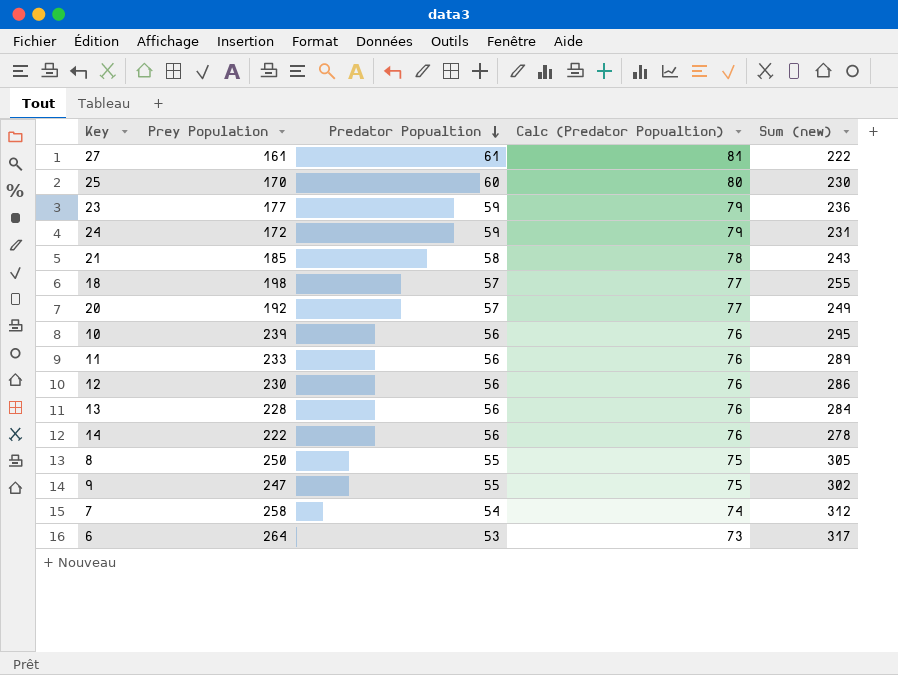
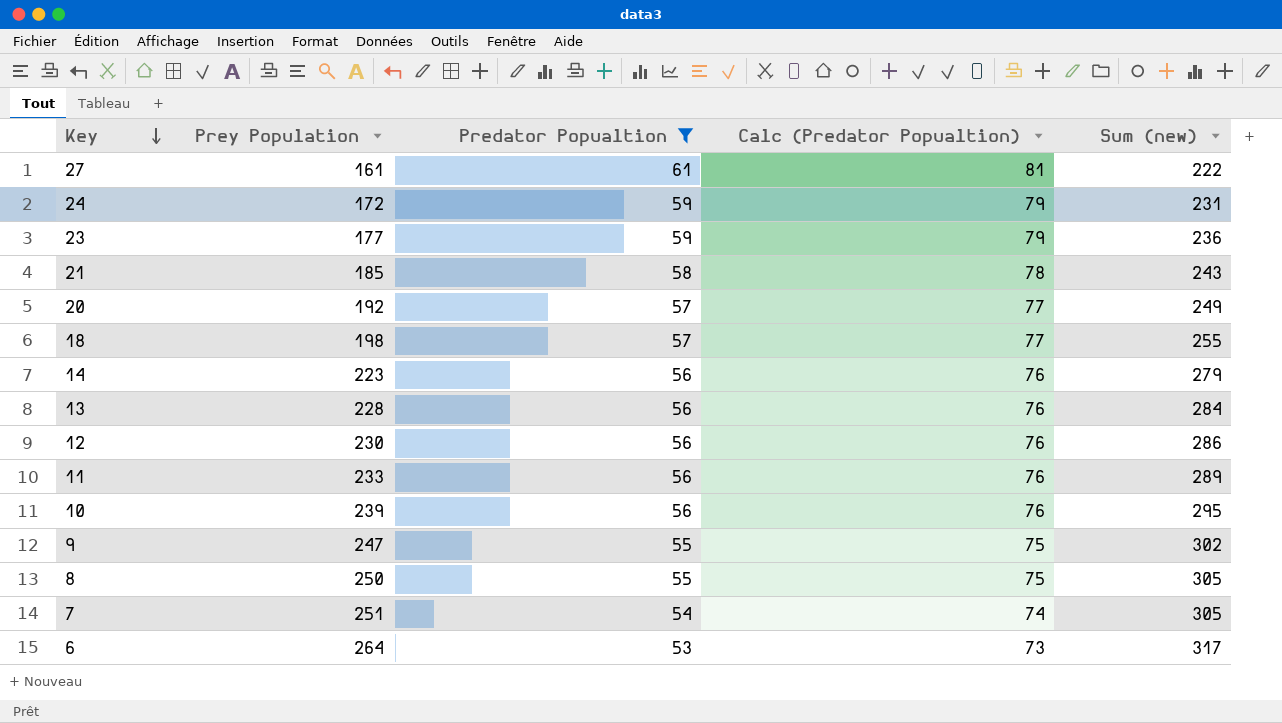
filter: none -> Predator Popualtion != 60
row order: Predator Popualtion descending -> Key descending
14 | Prey Population: 222 -> 223
14 | Sum (new): 278 -> 279
7 | Prey Population: 258 -> 251
7 | Sum (new): 312 -> 305

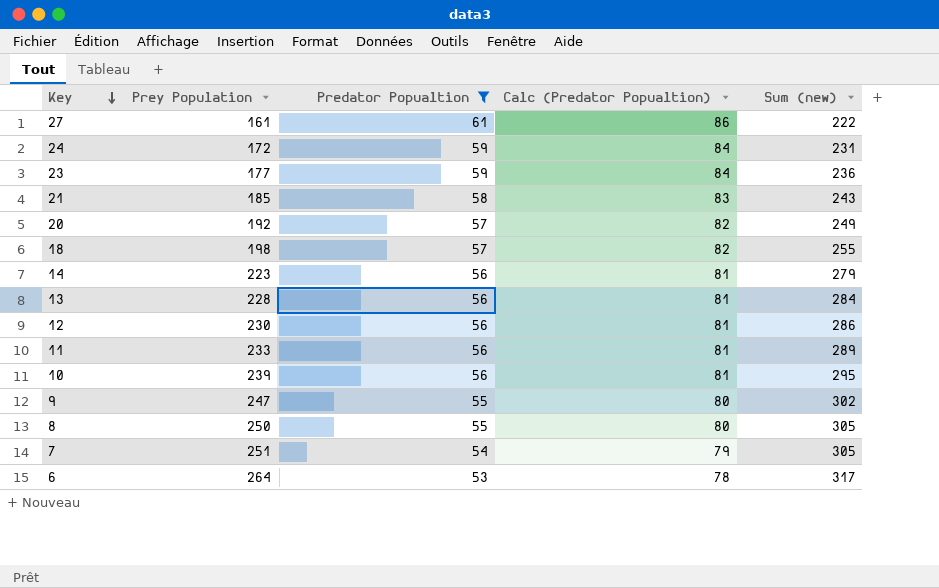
column Calc (Predator Popualtion) | formula: [Predator Popualtion] + 20 -> [Predator Popualtion] + 25

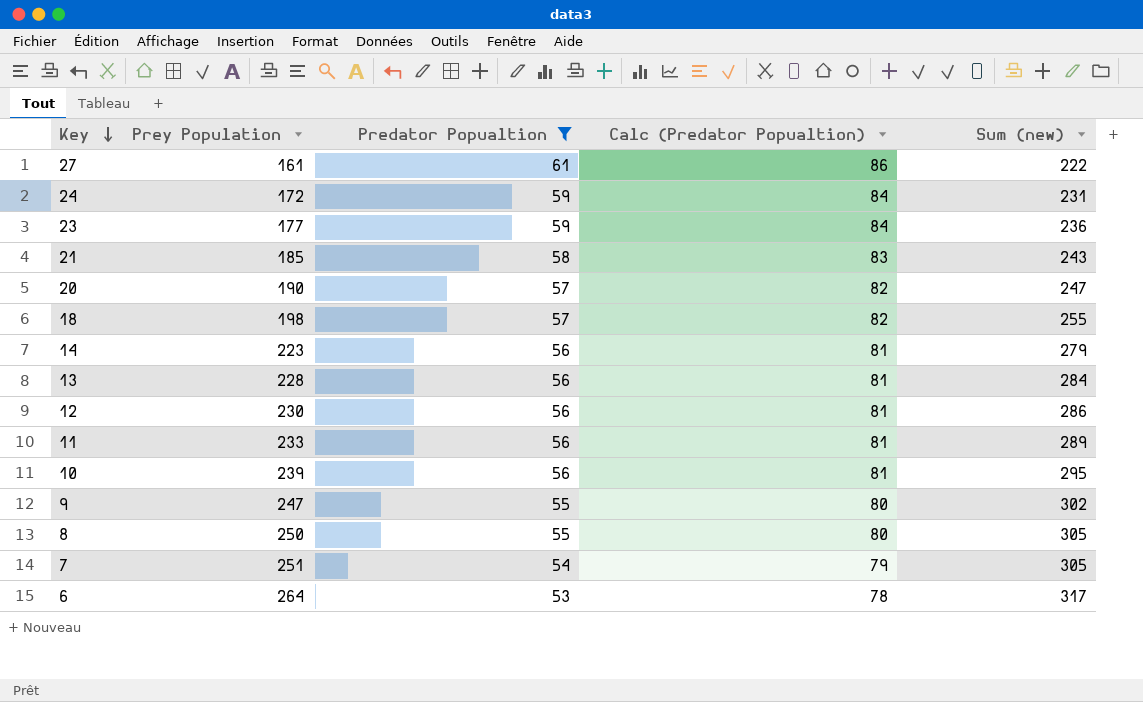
20 | Prey Population: 192 -> 190
20 | Sum (new): 249 -> 247

